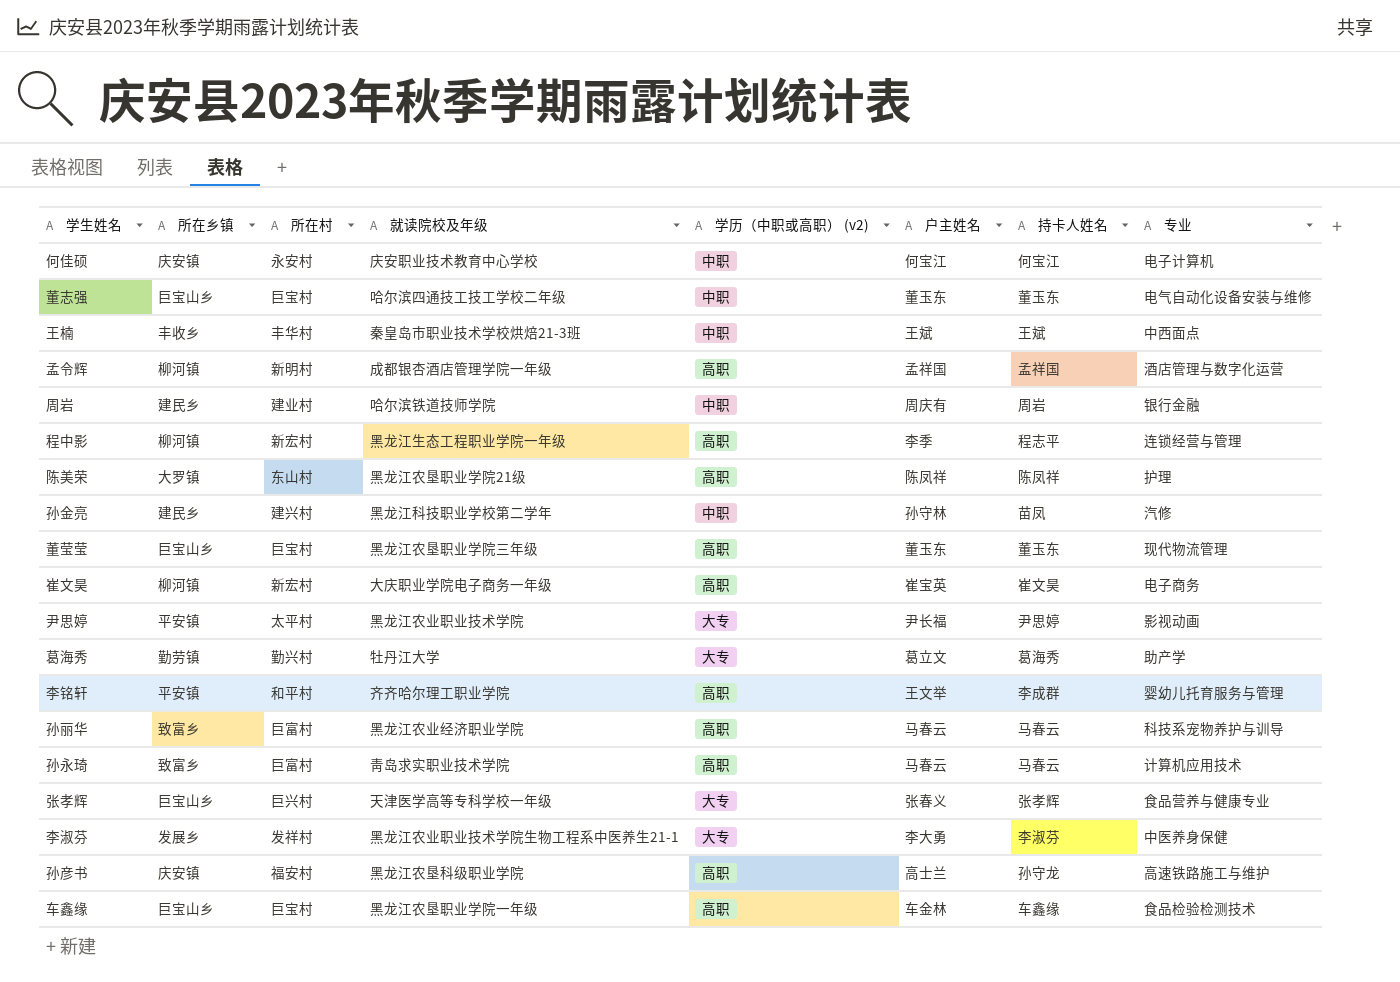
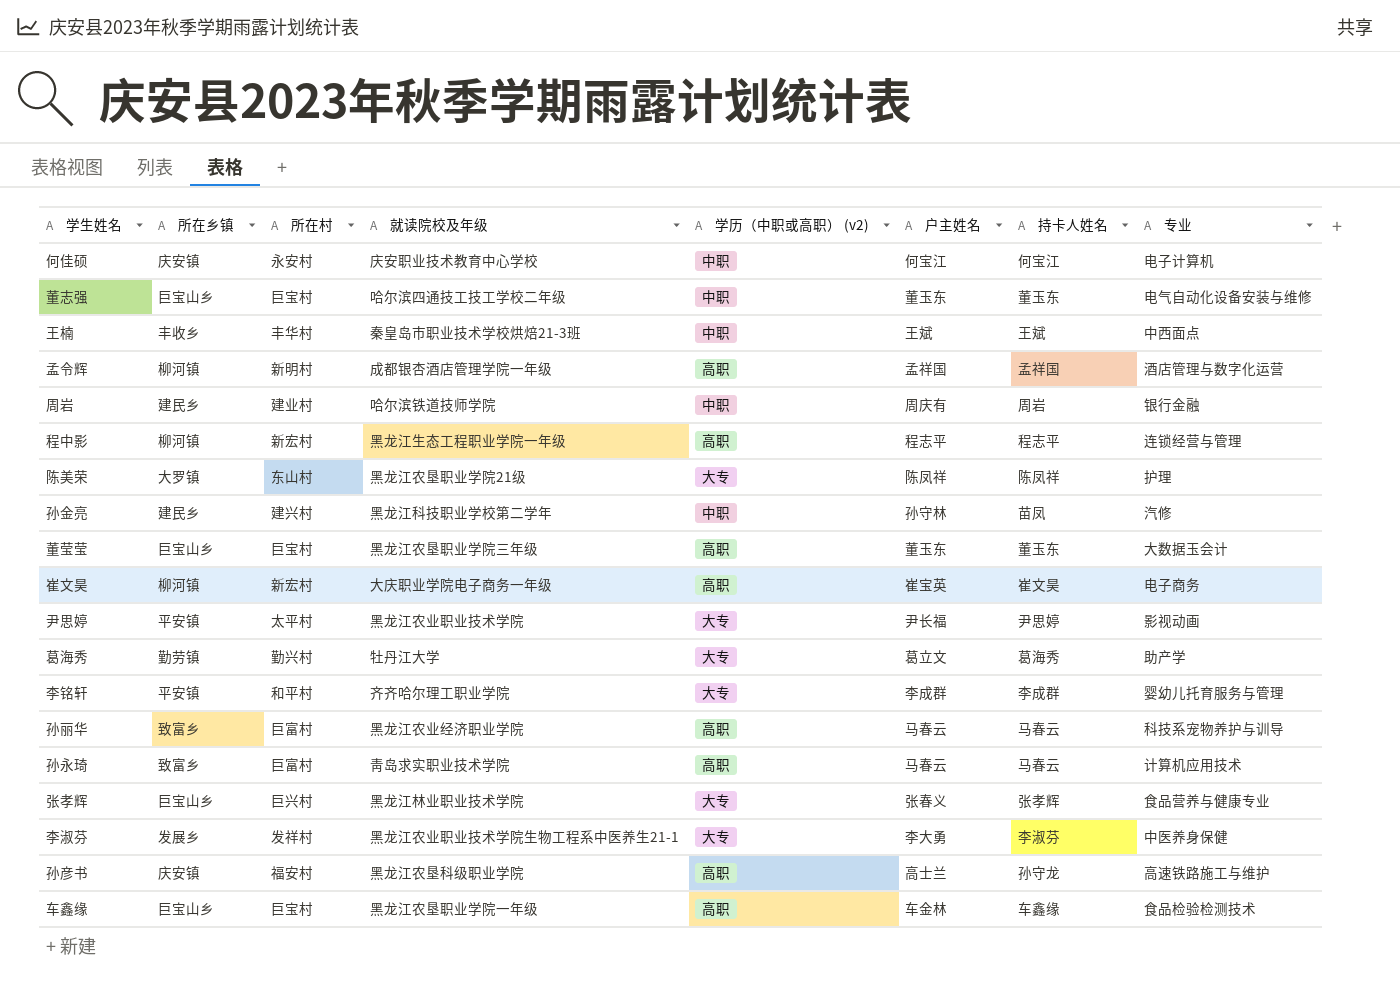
程中影 | 户主姓名: 李季 -> 程志平
陈美荣 | 学历（中职或高职） (v2): 高职 -> 大专
董莹莹 | 专业: 现代物流管理 -> 大数据玉会计
李铭轩 | 学历（中职或高职） (v2): 高职 -> 大专
李铭轩 | 户主姓名: 王文举 -> 李成群
张孝辉 | 就读院校及年级: 天津医学高等专科学校一年级 -> 黑龙江林业职业技术学院

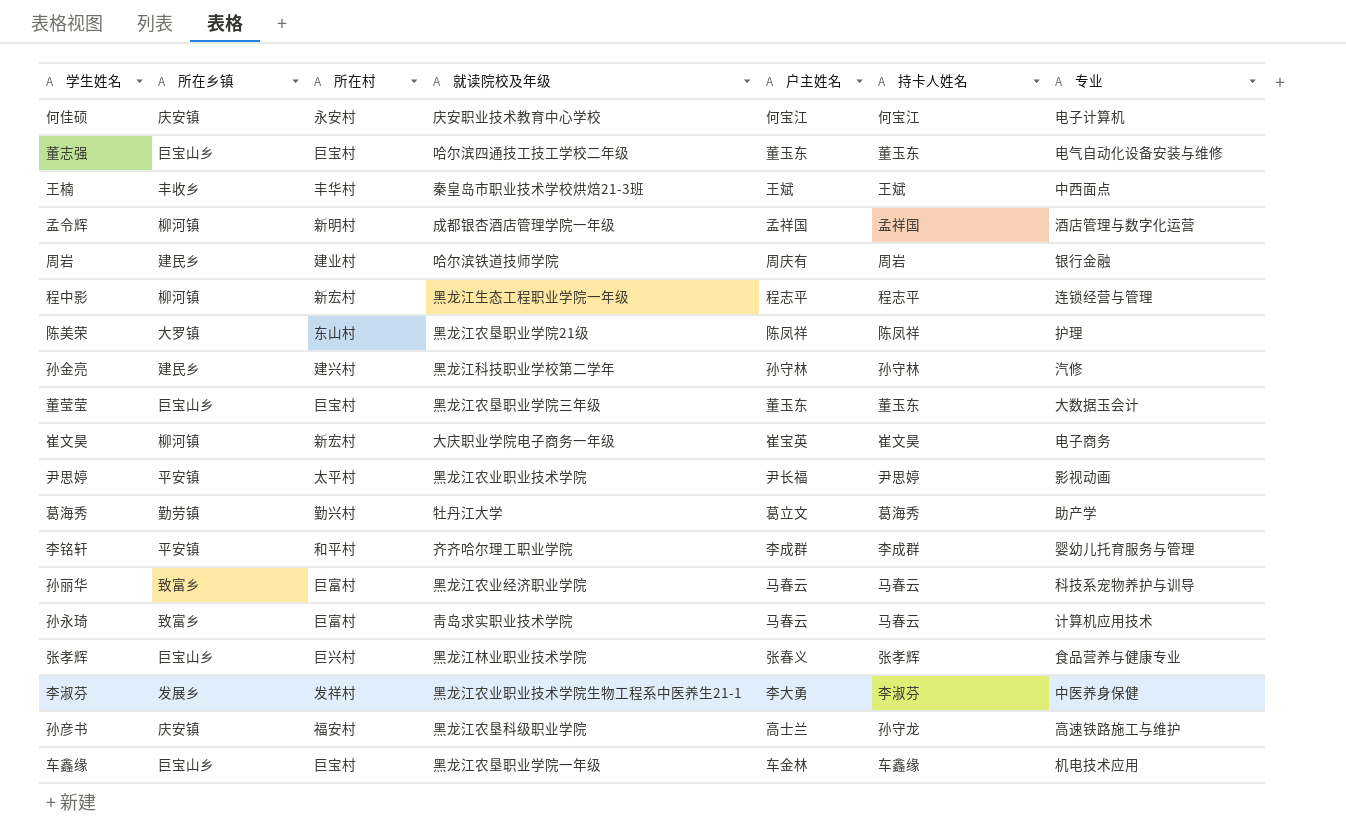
column 学历（中职或高职） (v2) | position: 5 -> none
孙金亮 | 持卡人姓名: 苗凤 -> 孙守林
车鑫缘 | 专业: 食品检验检测技术 -> 机电技术应用

